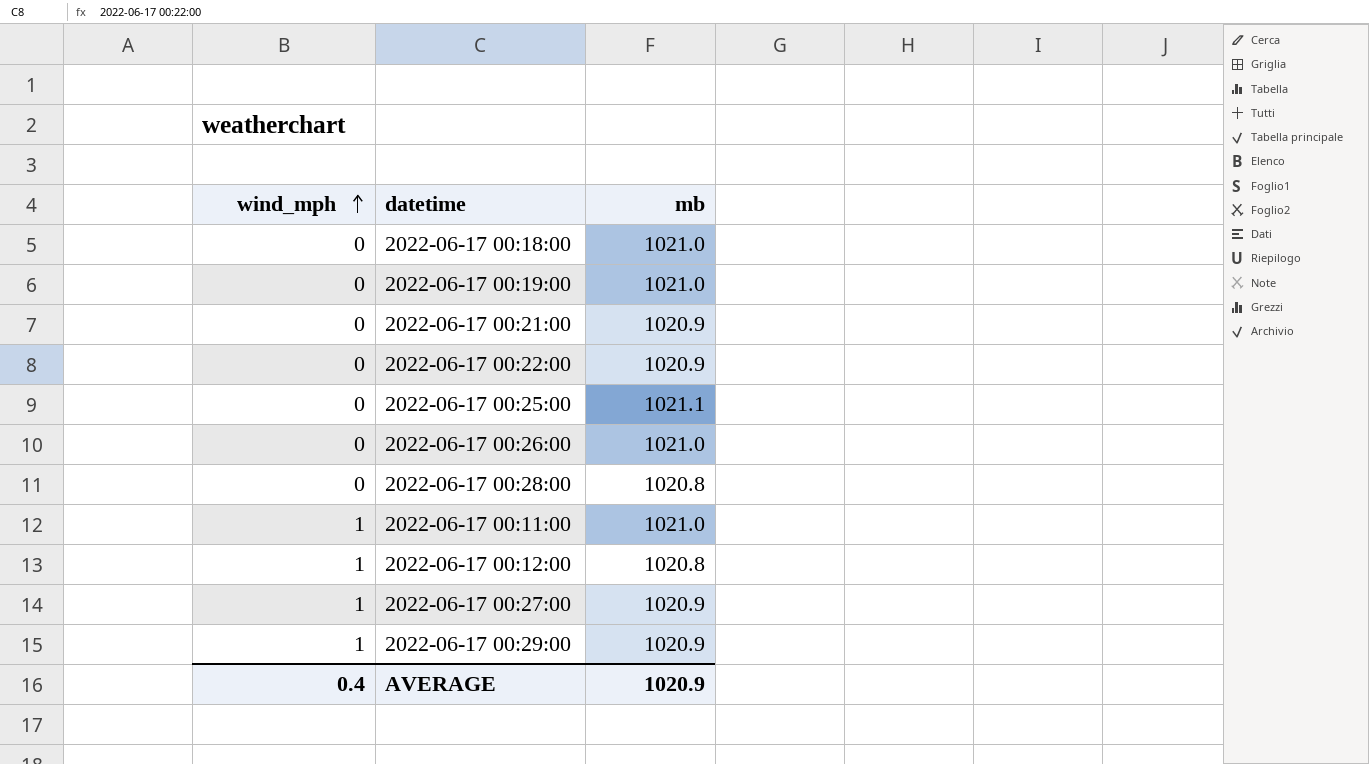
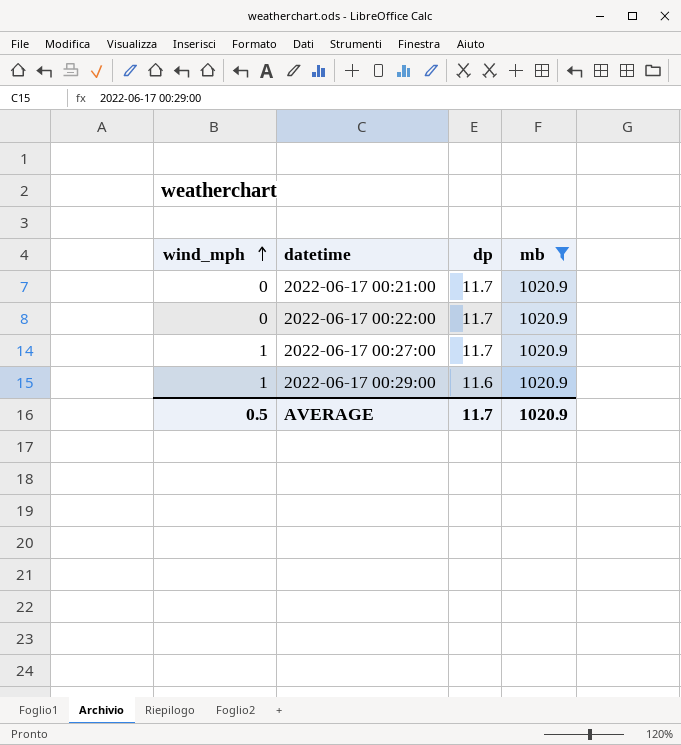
filter: none -> mb = 1020.9
column dp | position: none -> 3
AVERAGE | wind_mph: 0.4 -> 0.5

